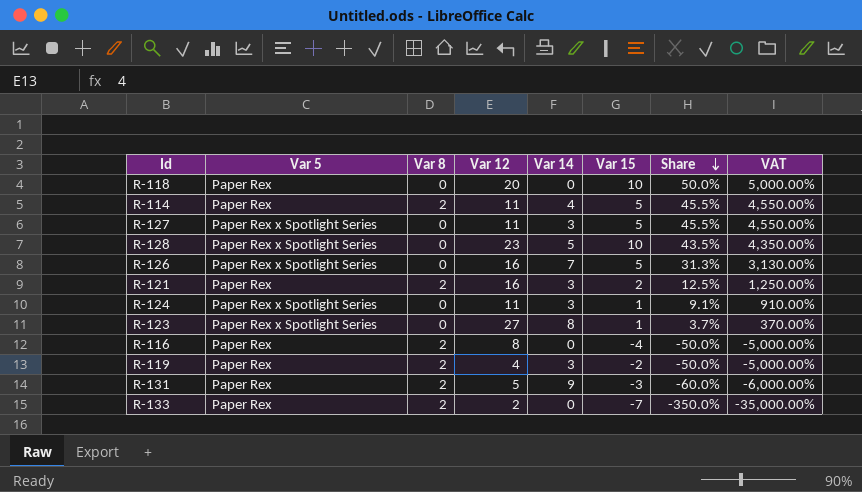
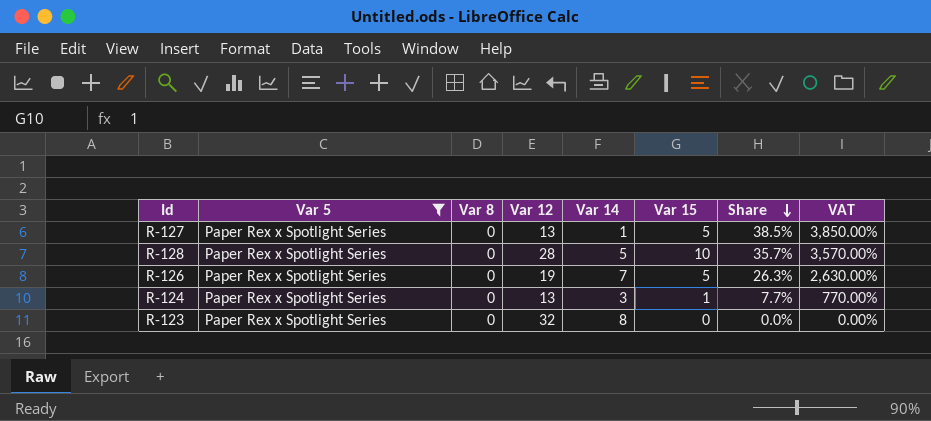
filter: none -> Var 5 = Paper Rex x Spotlight Series
R-127 | Var 12: 11 -> 13
R-127 | Var 14: 3 -> 1
R-127 | Share: 45.5% -> 38.5%
R-127 | VAT: 4,550.00% -> 3,850.00%
R-128 | Var 12: 23 -> 28
R-128 | Share: 43.5% -> 35.7%
R-128 | VAT: 4,350.00% -> 3,570.00%
R-126 | Var 12: 16 -> 19
R-126 | Share: 31.3% -> 26.3%
R-126 | VAT: 3,130.00% -> 2,630.00%
R-124 | Var 12: 11 -> 13
R-124 | Share: 9.1% -> 7.7%
R-124 | VAT: 910.00% -> 770.00%
R-123 | Var 12: 27 -> 32
R-123 | Var 15: 1 -> 0
R-123 | Share: 3.7% -> 0.0%
R-123 | VAT: 370.00% -> 0.00%

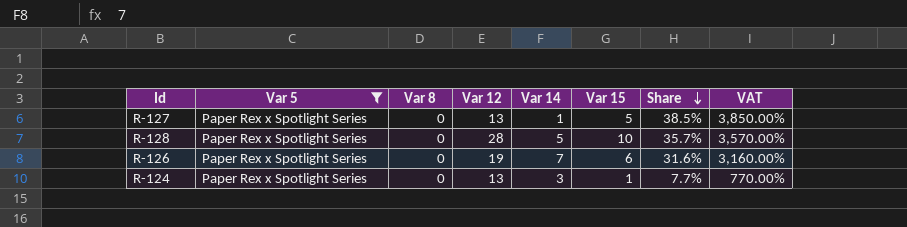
row R-123: Paper Rex x Spotlight Series | 0 | 32 | 8 | 0 | 0.0% | 0.00% -> none
R-126 | Var 15: 5 -> 6
R-126 | Share: 26.3% -> 31.6%
R-126 | VAT: 2,630.00% -> 3,160.00%

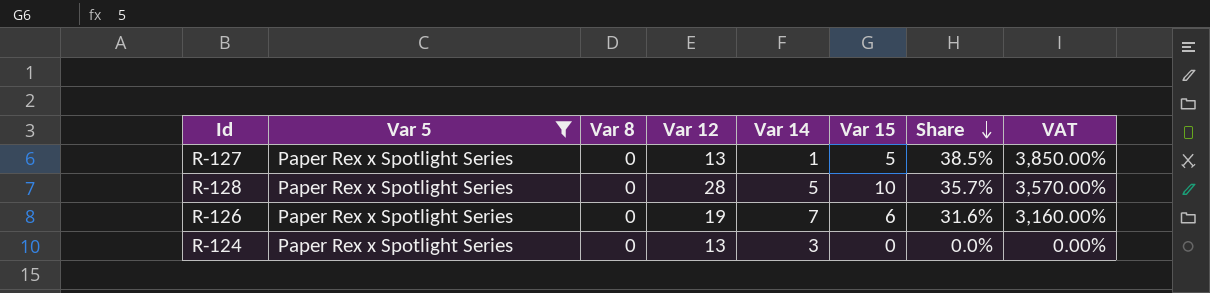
R-124 | Var 15: 1 -> 0
R-124 | Share: 7.7% -> 0.0%
R-124 | VAT: 770.00% -> 0.00%

